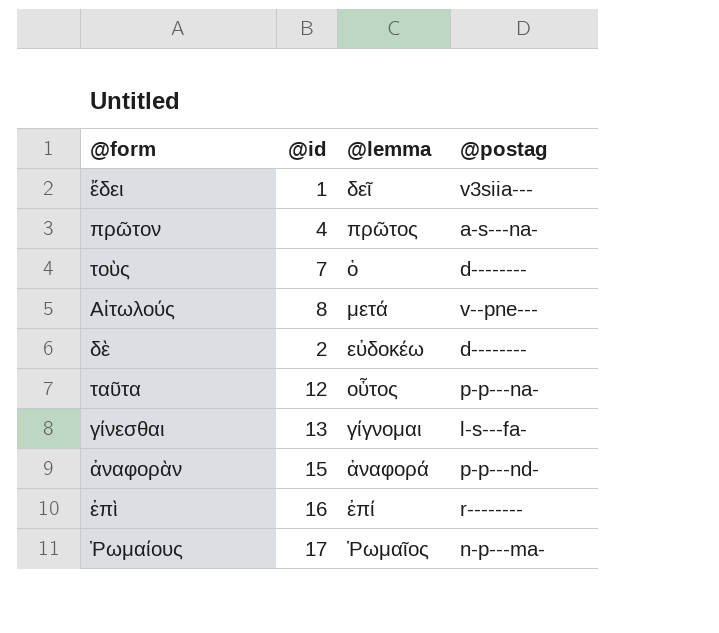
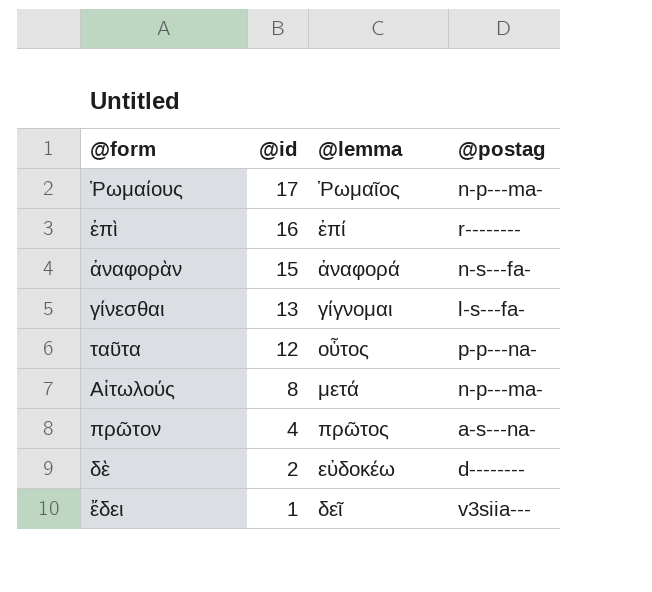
row order: none -> @id descending
row τοὺς: 7 | ὁ | d-------- -> none
ἀναφορὰν | @postag: p-p---nd- -> n-s---fa-
Αἰτωλούς | @postag: v--pne--- -> n-p---ma-

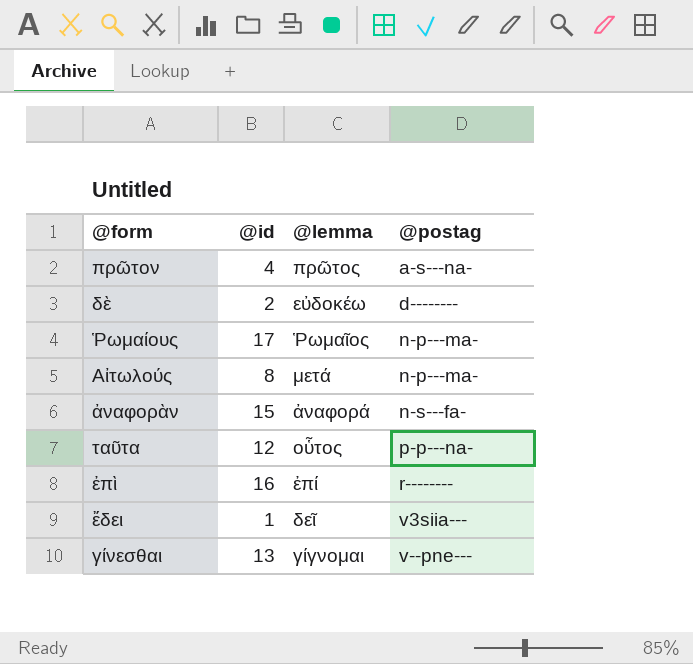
row order: @id descending -> @postag ascending
γίνεσθαι | @postag: l-s---fa- -> v--pne---

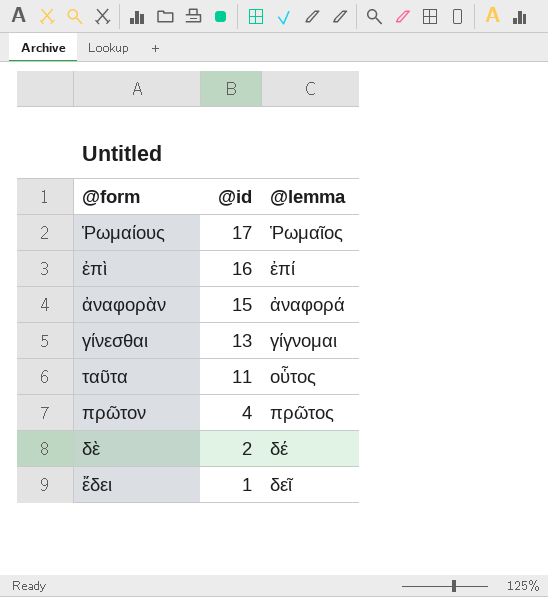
row order: @postag ascending -> @id descending
column @postag | position: 4 -> none
row Αἰτωλούς: 8 | μετά | n-p---ma- -> none
ταῦτα | @id: 12 -> 11
δὲ | @lemma: εὐδοκέω -> δέ

